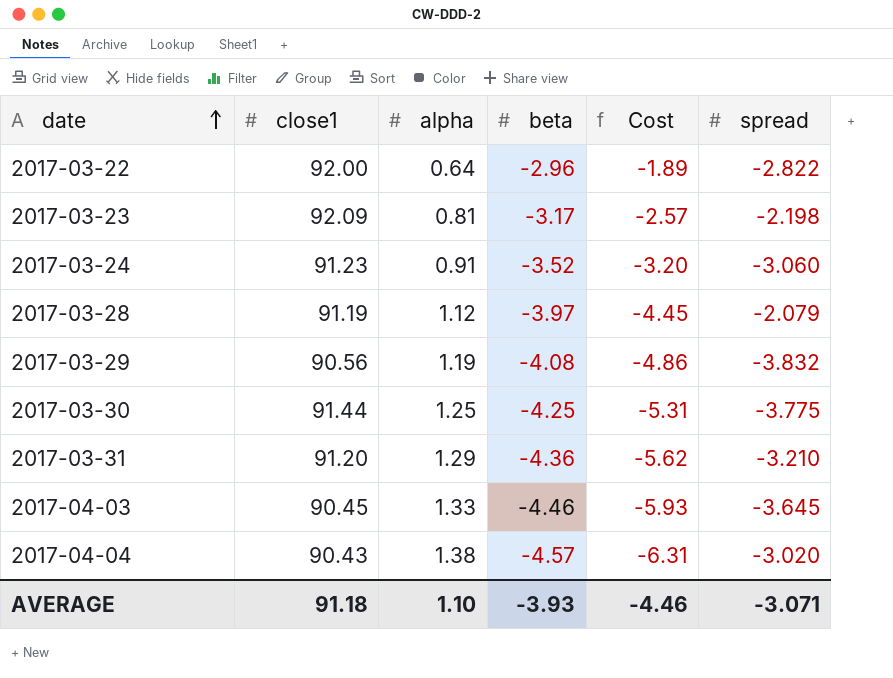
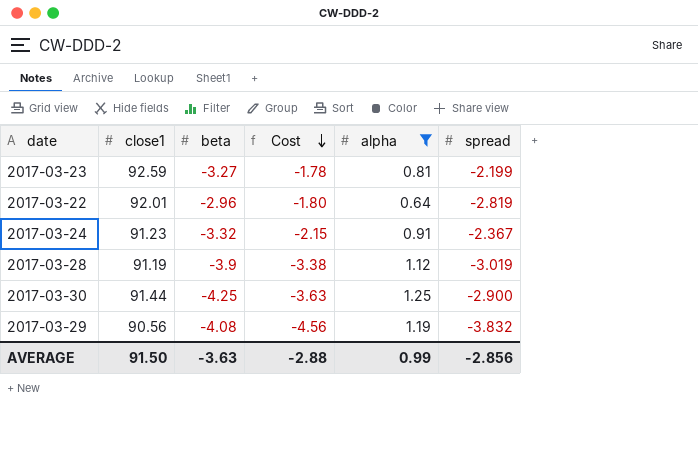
filter: none -> alpha <= 1.25
row order: date ascending -> Cost descending
column Cost | formula: [alpha] * [beta] -> [alpha] * [spread]
column alpha | position: 3 -> 5
2017-03-23 | close1: 92.09 -> 92.59
2017-03-23 | beta: -3.17 -> -3.27
2017-03-23 | spread: -2.198 -> -2.199
2017-03-22 | close1: 92.00 -> 92.01
2017-03-22 | spread: -2.822 -> -2.819
2017-03-24 | beta: -3.52 -> -3.32
2017-03-24 | spread: -3.060 -> -2.367
2017-03-28 | beta: -3.97 -> -3.9
2017-03-28 | spread: -2.079 -> -3.019
2017-03-30 | spread: -3.775 -> -2.900
AVERAGE | close1: 91.18 -> 91.50
AVERAGE | beta: -3.93 -> -3.63
AVERAGE | Cost: -4.46 -> -2.88
AVERAGE | alpha: 1.10 -> 0.99
AVERAGE | spread: -3.071 -> -2.856

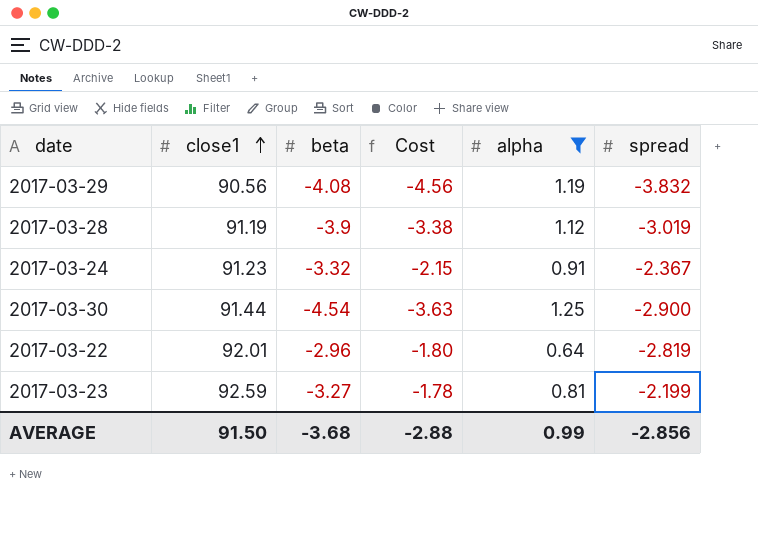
row order: Cost descending -> close1 ascending
2017-03-30 | beta: -4.25 -> -4.54
AVERAGE | beta: -3.63 -> -3.68

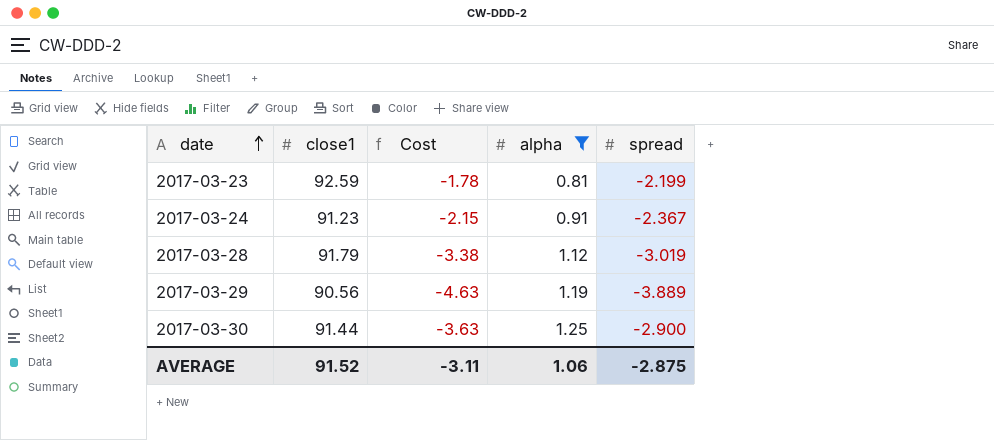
row order: close1 ascending -> date ascending
column beta | position: 3 -> none
row 2017-03-22: 92.01 | -2.96 | -1.80 | 0.64 | -2.819 -> none
2017-03-28 | close1: 91.19 -> 91.79
2017-03-29 | Cost: -4.56 -> -4.63
2017-03-29 | spread: -3.832 -> -3.889
AVERAGE | close1: 91.50 -> 91.52
AVERAGE | Cost: -2.88 -> -3.11
AVERAGE | alpha: 0.99 -> 1.06
AVERAGE | spread: -2.856 -> -2.875

